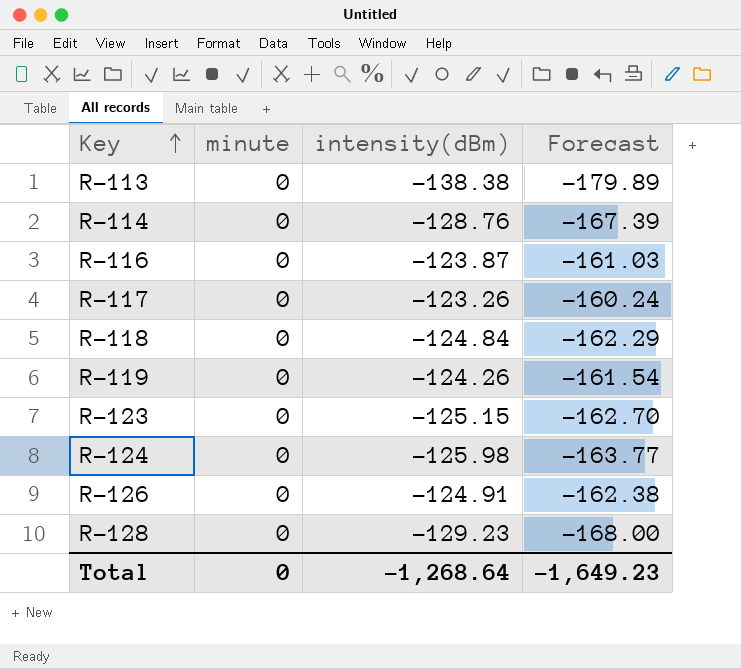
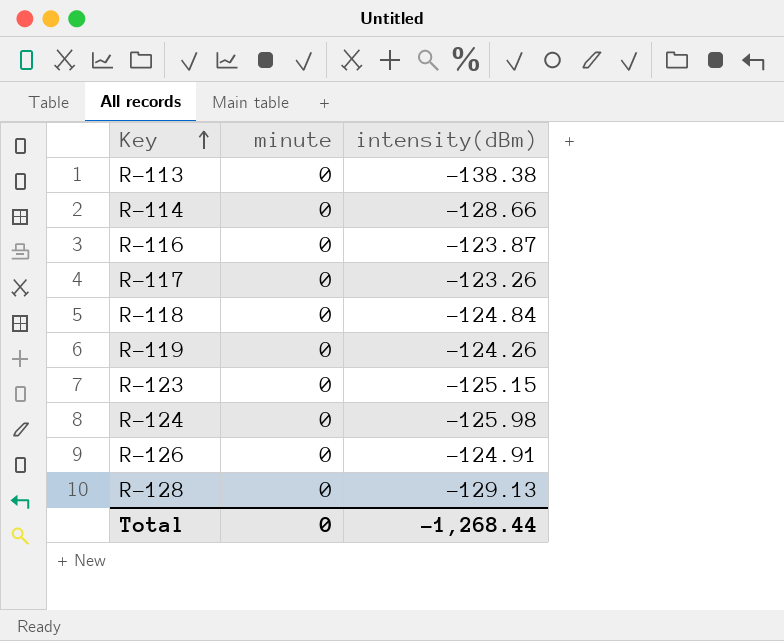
column Forecast | formula: [intensity(dBm)] * 1.3 -> none
R-114 | intensity(dBm): -128.76 -> -128.66
R-128 | intensity(dBm): -129.23 -> -129.13
Total | intensity(dBm): -1,268.64 -> -1,268.44

